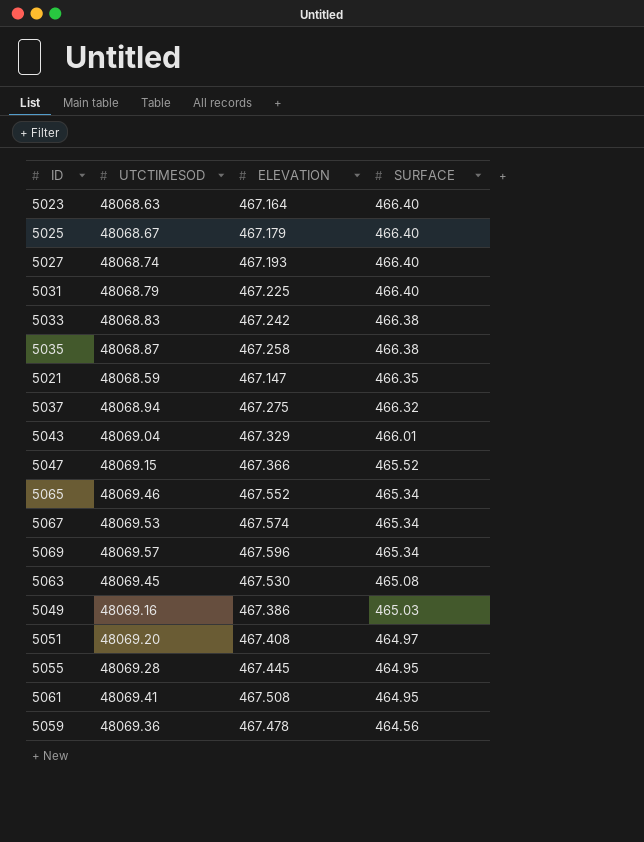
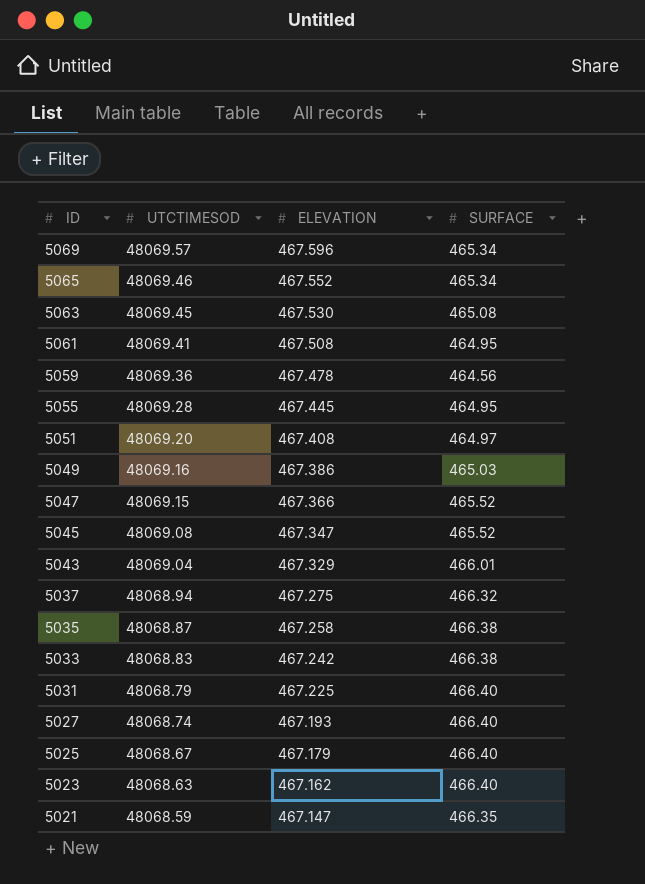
row order: SURFACE descending -> ID descending
row 5067: 48069.53 | 467.574 | 465.34 -> none
row 5045: none -> 48069.08 | 467.347 | 465.52
5023 | ELEVATION: 467.164 -> 467.162

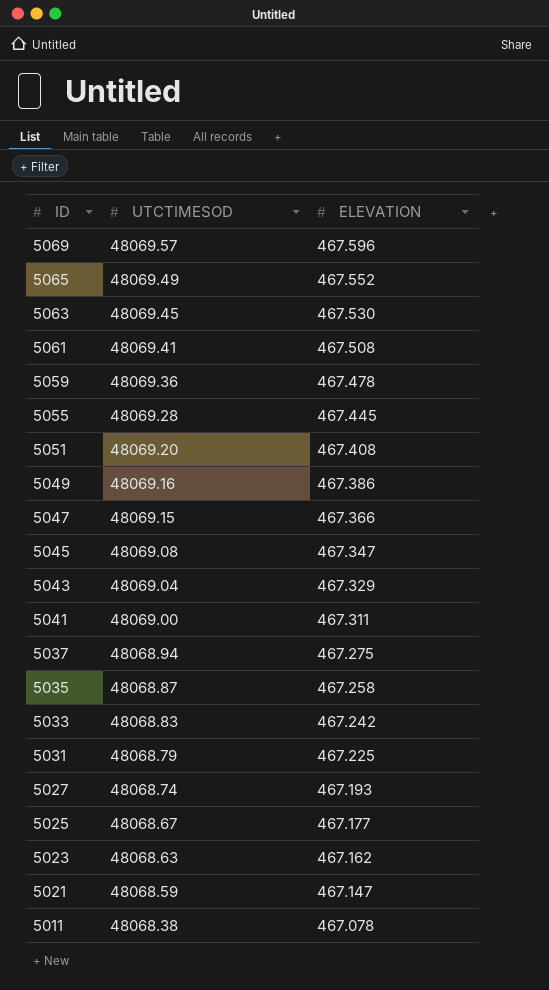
column SURFACE | position: 4 -> none
5065 | UTCTIMESOD: 48069.46 -> 48069.49
row 5041: none -> 48069.00 | 467.311
5025 | ELEVATION: 467.179 -> 467.177
row 5011: none -> 48068.38 | 467.078

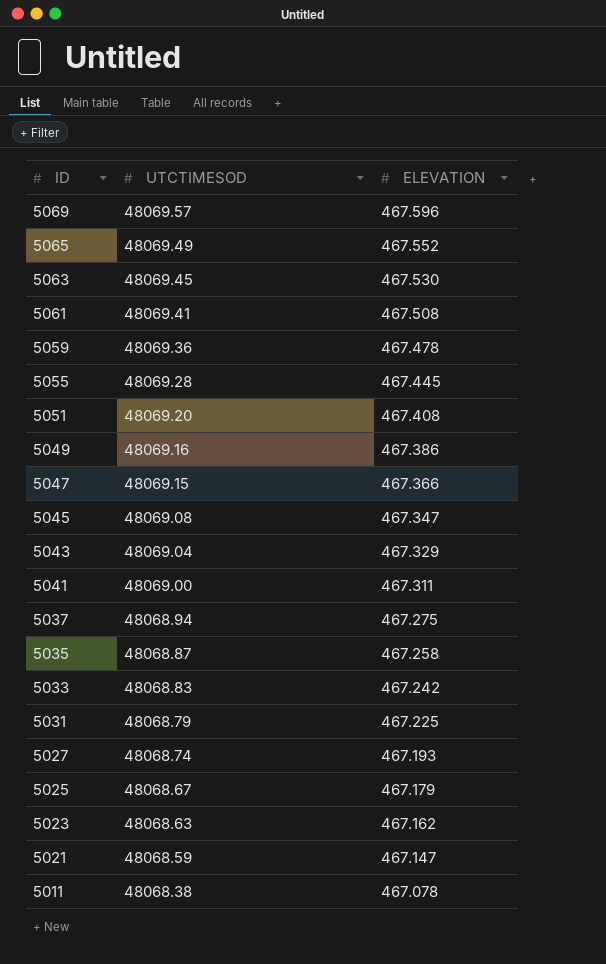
5025 | ELEVATION: 467.177 -> 467.179

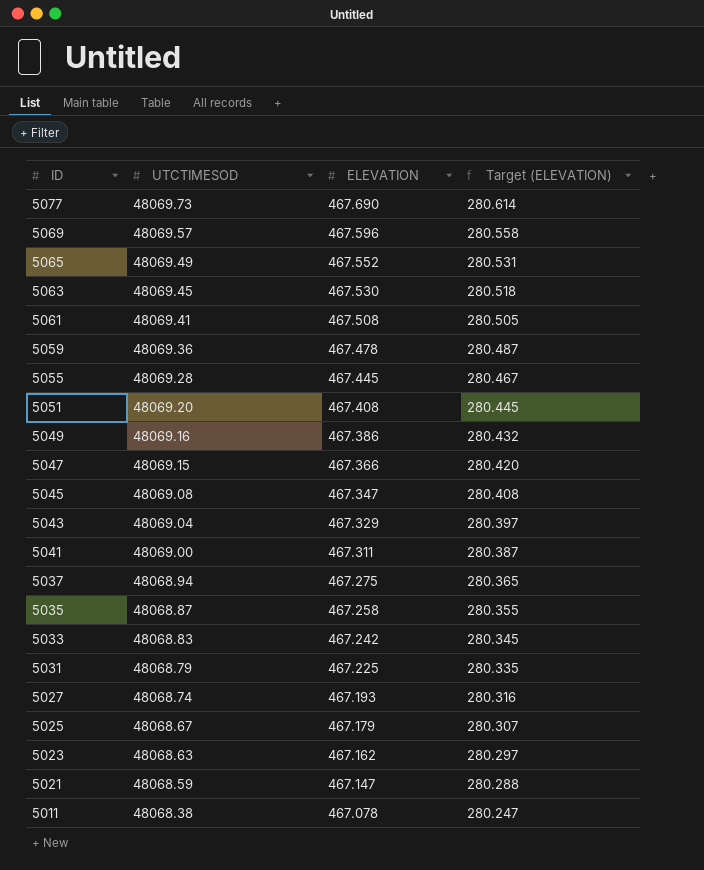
column Target (ELEVATION) | formula: none -> [ELEVATION] * 0.6
row 5077: none -> 48069.73 | 467.690 | 280.614

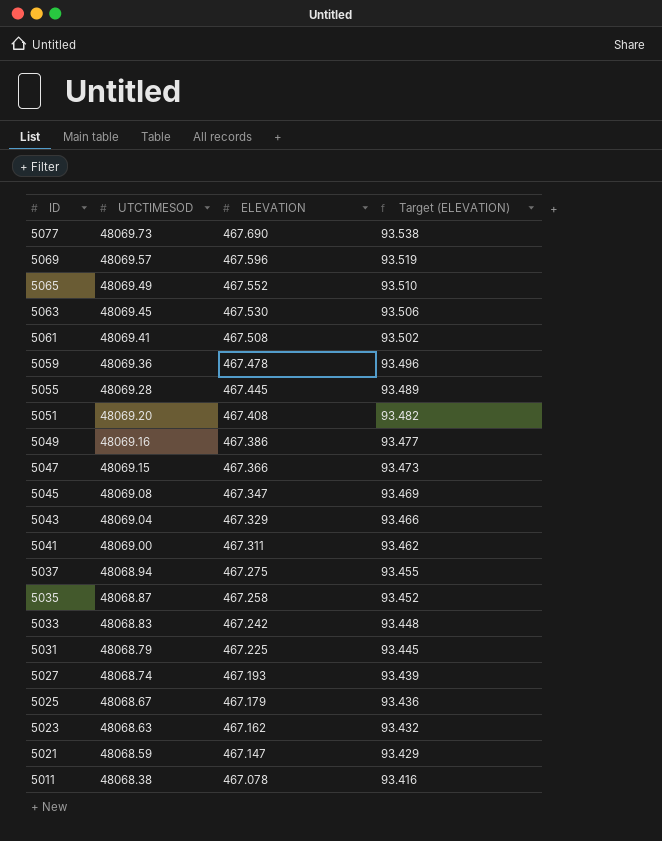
column Target (ELEVATION) | formula: [ELEVATION] * 0.6 -> [ELEVATION] * 0.2

